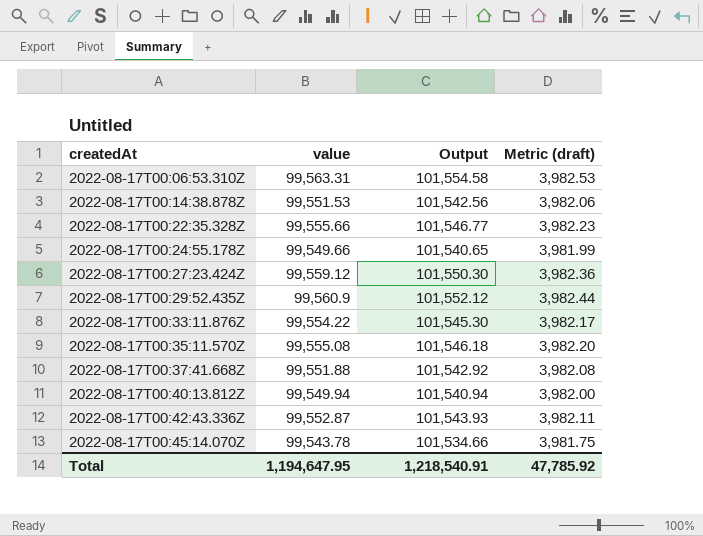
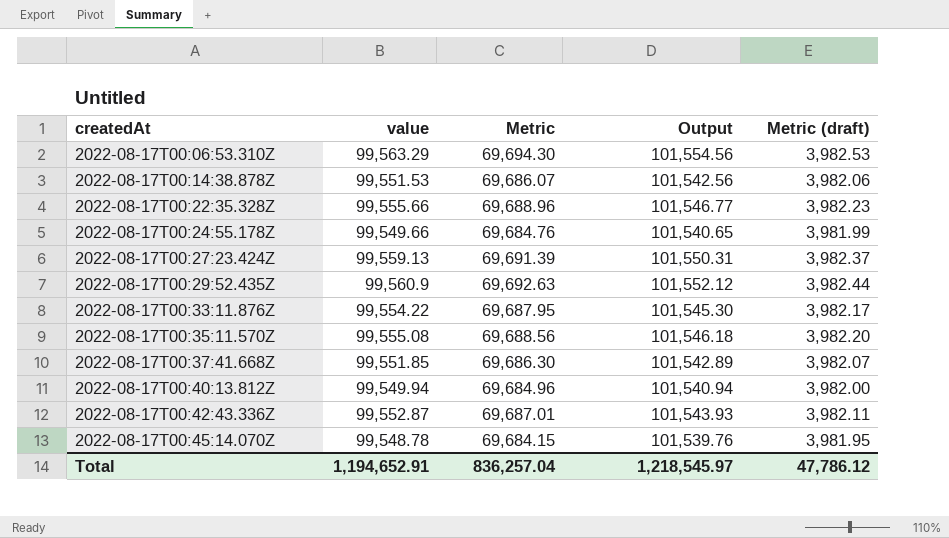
column Metric | formula: none -> [value] * 0.7
2022-08-17T00:06:53.310Z | value: 99,563.31 -> 99,563.29
2022-08-17T00:06:53.310Z | Output: 101,554.58 -> 101,554.56
2022-08-17T00:27:23.424Z | value: 99,559.12 -> 99,559.13
2022-08-17T00:27:23.424Z | Output: 101,550.30 -> 101,550.31
2022-08-17T00:27:23.424Z | Metric (draft): 3,982.36 -> 3,982.37
2022-08-17T00:37:41.668Z | value: 99,551.88 -> 99,551.85
2022-08-17T00:37:41.668Z | Output: 101,542.92 -> 101,542.89
2022-08-17T00:37:41.668Z | Metric (draft): 3,982.08 -> 3,982.07
2022-08-17T00:45:14.070Z | value: 99,543.78 -> 99,548.78
2022-08-17T00:45:14.070Z | Output: 101,534.66 -> 101,539.76
2022-08-17T00:45:14.070Z | Metric (draft): 3,981.75 -> 3,981.95
Total | value: 1,194,647.95 -> 1,194,652.91
Total | Output: 1,218,540.91 -> 1,218,545.97
Total | Metric (draft): 47,785.92 -> 47,786.12

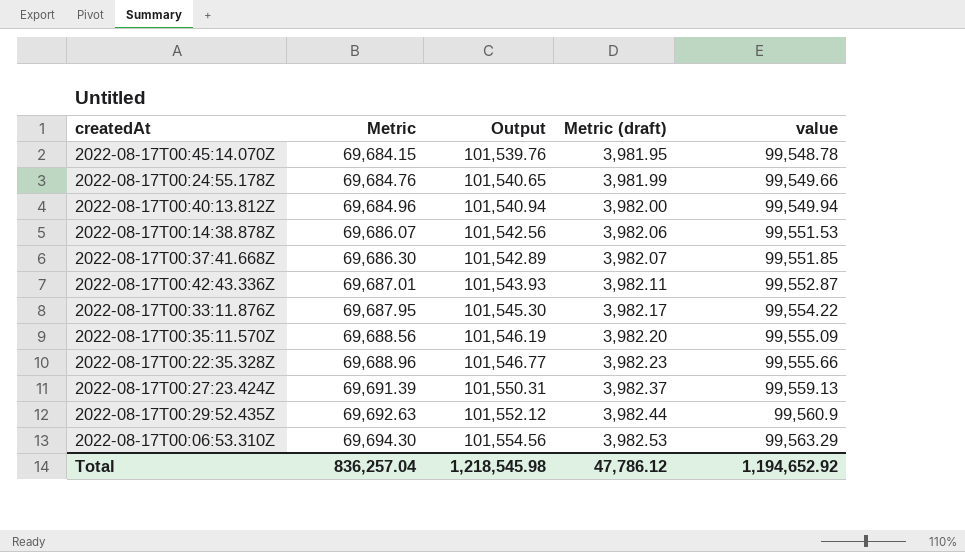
row order: createdAt ascending -> Metric ascending
column value | position: 2 -> 5
2022-08-17T00:35:11.570Z | Output: 101,546.18 -> 101,546.19
2022-08-17T00:35:11.570Z | value: 99,555.08 -> 99,555.09
Total | Output: 1,218,545.97 -> 1,218,545.98
Total | value: 1,194,652.91 -> 1,194,652.92

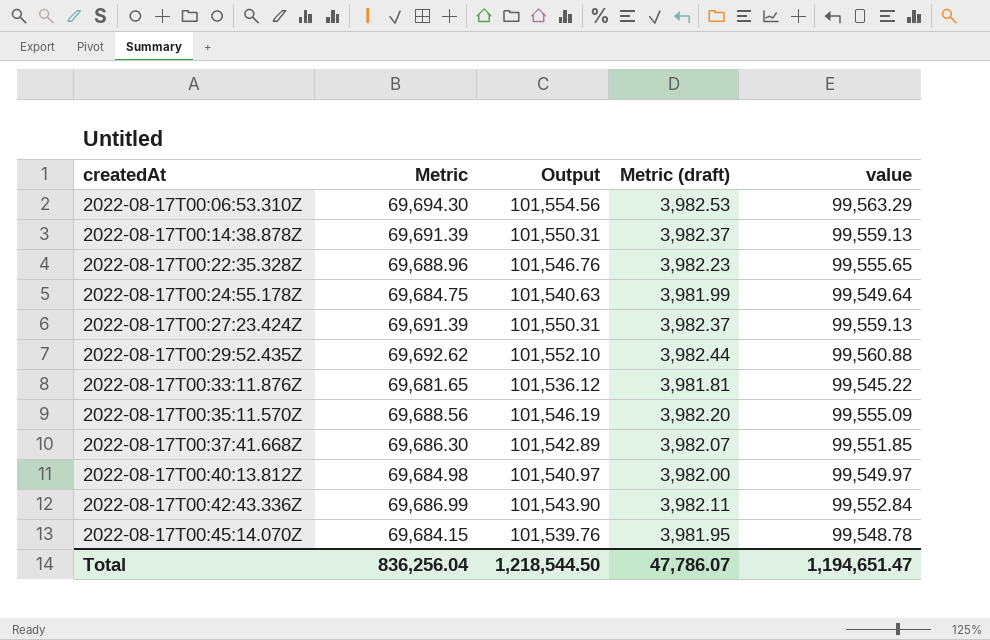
row order: Metric ascending -> createdAt ascending
2022-08-17T00:14:38.878Z | Metric: 69,686.07 -> 69,691.39
2022-08-17T00:14:38.878Z | Output: 101,542.56 -> 101,550.31
2022-08-17T00:14:38.878Z | Metric (draft): 3,982.06 -> 3,982.37
2022-08-17T00:14:38.878Z | value: 99,551.53 -> 99,559.13
2022-08-17T00:22:35.328Z | Output: 101,546.77 -> 101,546.76
2022-08-17T00:22:35.328Z | value: 99,555.66 -> 99,555.65
2022-08-17T00:24:55.178Z | Metric: 69,684.76 -> 69,684.75
2022-08-17T00:24:55.178Z | Output: 101,540.65 -> 101,540.63
2022-08-17T00:24:55.178Z | value: 99,549.66 -> 99,549.64
2022-08-17T00:29:52.435Z | Metric: 69,692.63 -> 69,692.62
2022-08-17T00:29:52.435Z | Output: 101,552.12 -> 101,552.10
2022-08-17T00:29:52.435Z | value: 99,560.9 -> 99,560.88
2022-08-17T00:33:11.876Z | Metric: 69,687.95 -> 69,681.65
2022-08-17T00:33:11.876Z | Output: 101,545.30 -> 101,536.12
2022-08-17T00:33:11.876Z | Metric (draft): 3,982.17 -> 3,981.81
2022-08-17T00:33:11.876Z | value: 99,554.22 -> 99,545.22
2022-08-17T00:40:13.812Z | Metric: 69,684.96 -> 69,684.98
2022-08-17T00:40:13.812Z | Output: 101,540.94 -> 101,540.97
2022-08-17T00:40:13.812Z | value: 99,549.94 -> 99,549.97
2022-08-17T00:42:43.336Z | Metric: 69,687.01 -> 69,686.99
2022-08-17T00:42:43.336Z | Output: 101,543.93 -> 101,543.90
2022-08-17T00:42:43.336Z | value: 99,552.87 -> 99,552.84
Total | Metric: 836,257.04 -> 836,256.04
Total | Output: 1,218,545.98 -> 1,218,544.50
Total | Metric (draft): 47,786.12 -> 47,786.07
Total | value: 1,194,652.92 -> 1,194,651.47

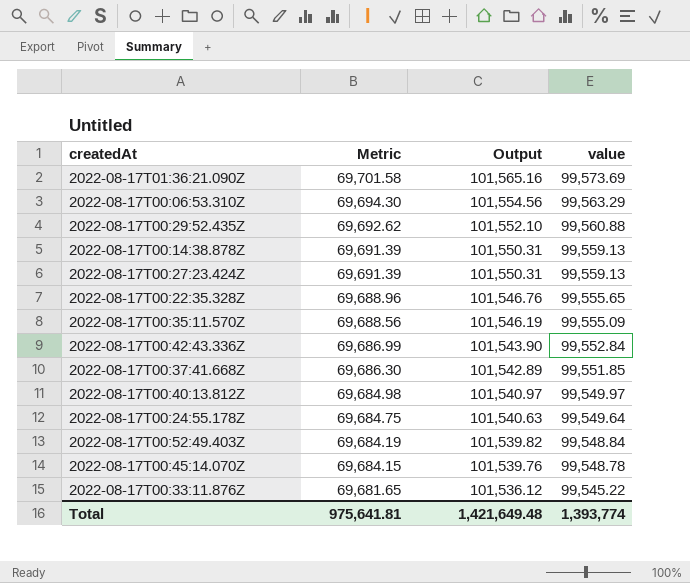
row order: createdAt ascending -> Metric descending
column Metric (draft) | formula: [value] * 0.04 -> none
row 2022-08-17T01:36:21.090Z: none -> 69,701.58 | 101,565.16 | 99,573.69
row 2022-08-17T00:52:49.403Z: none -> 69,684.19 | 101,539.82 | 99,548.84
Total | Metric: 836,256.04 -> 975,641.81
Total | Output: 1,218,544.50 -> 1,421,649.48
Total | value: 1,194,651.47 -> 1,393,774

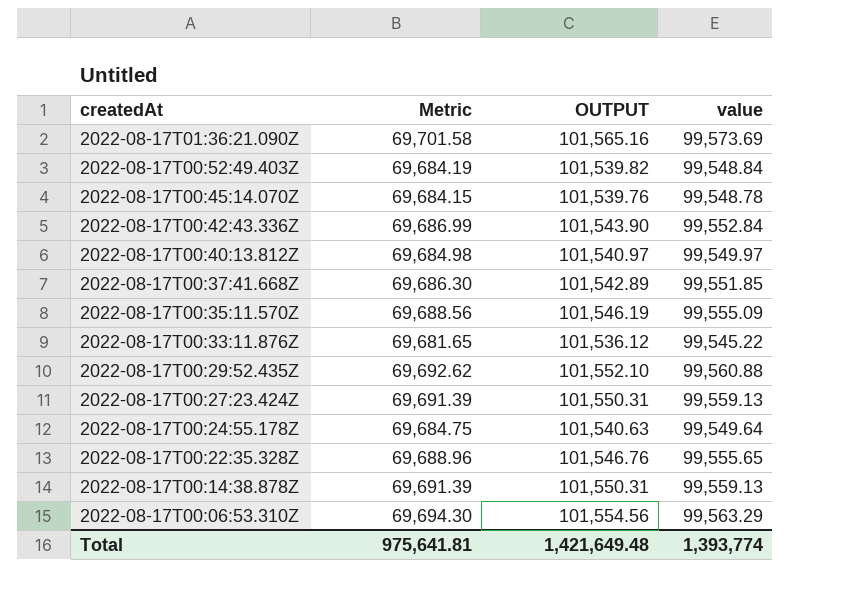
row order: Metric descending -> createdAt descending
column name: Output -> OUTPUT

